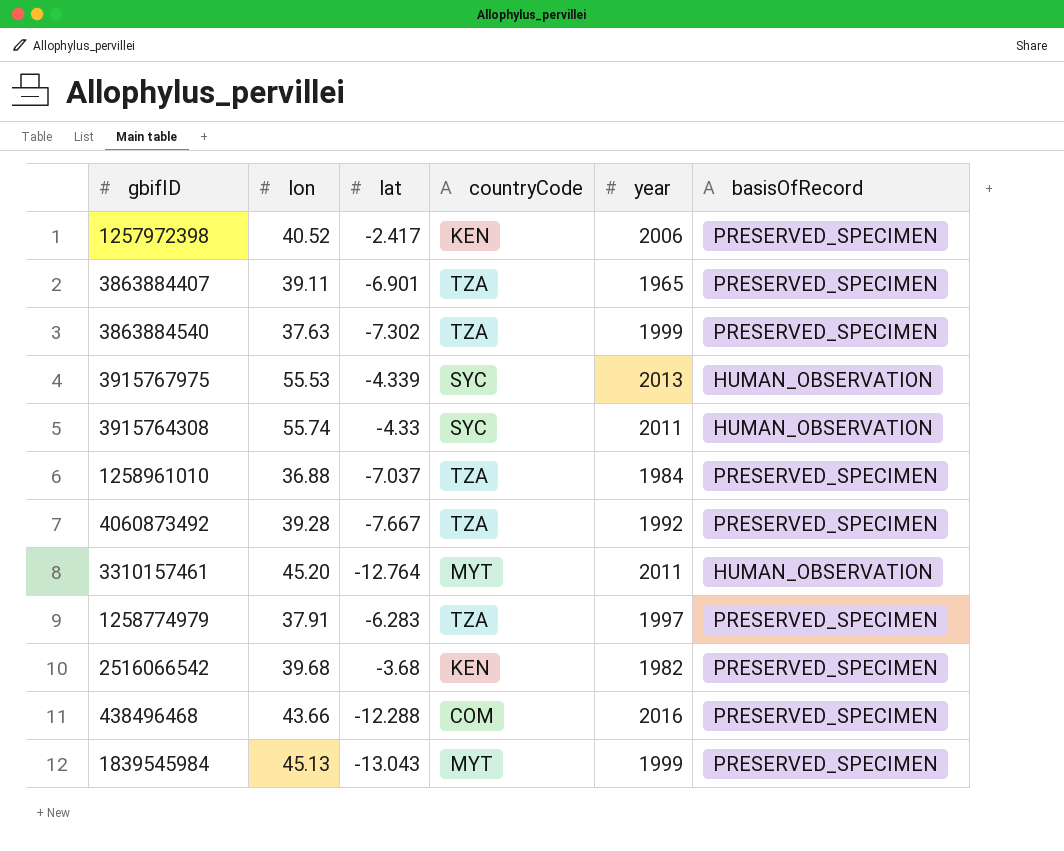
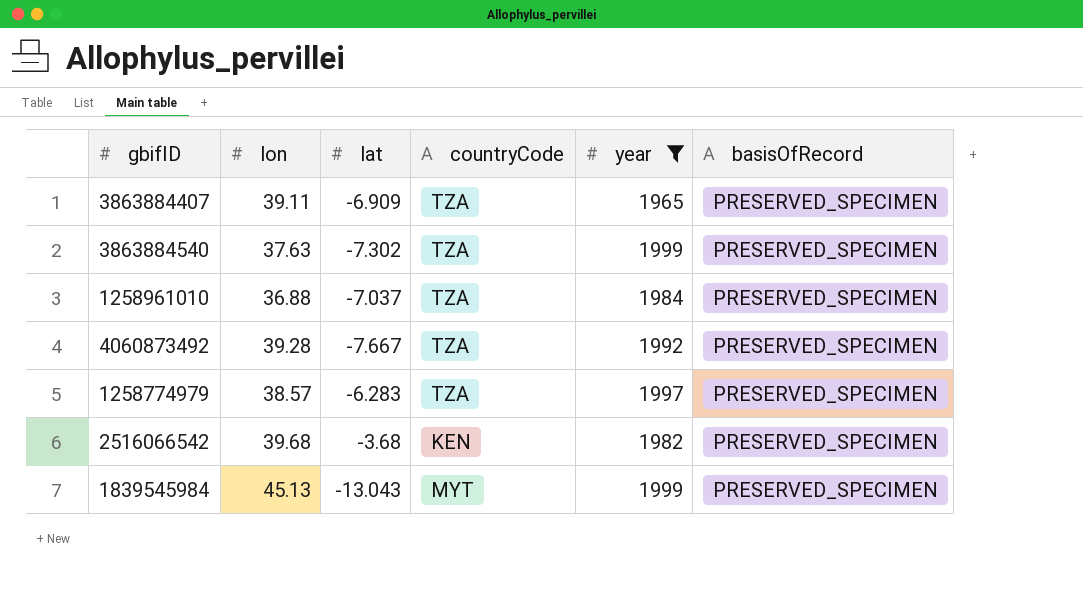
filter: none -> year <= 1999
3863884407 | lat: -6.901 -> -6.909
1258774979 | lon: 37.91 -> 38.57

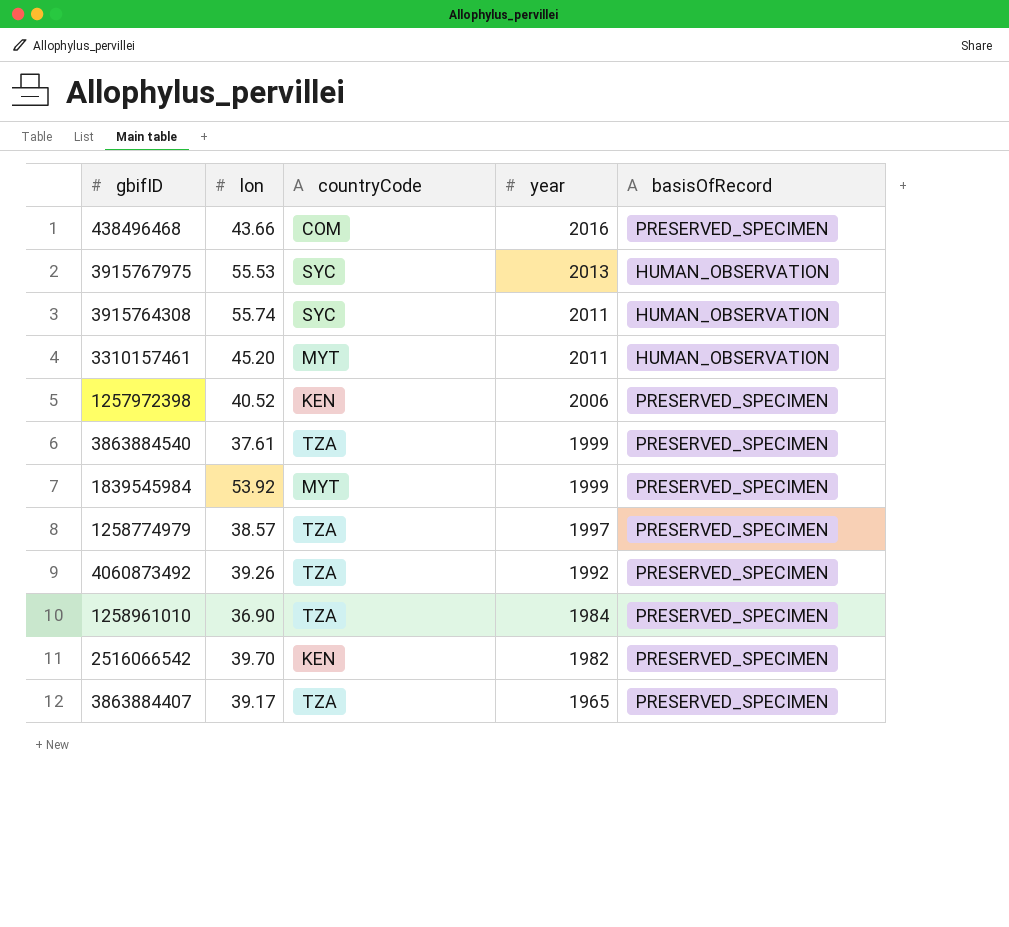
filter: year <= 1999 -> none
row order: none -> year descending
column lat | position: 3 -> none
3863884540 | lon: 37.63 -> 37.61
1839545984 | lon: 45.13 -> 53.92
4060873492 | lon: 39.28 -> 39.26
1258961010 | lon: 36.88 -> 36.90
2516066542 | lon: 39.68 -> 39.70
3863884407 | lon: 39.11 -> 39.17

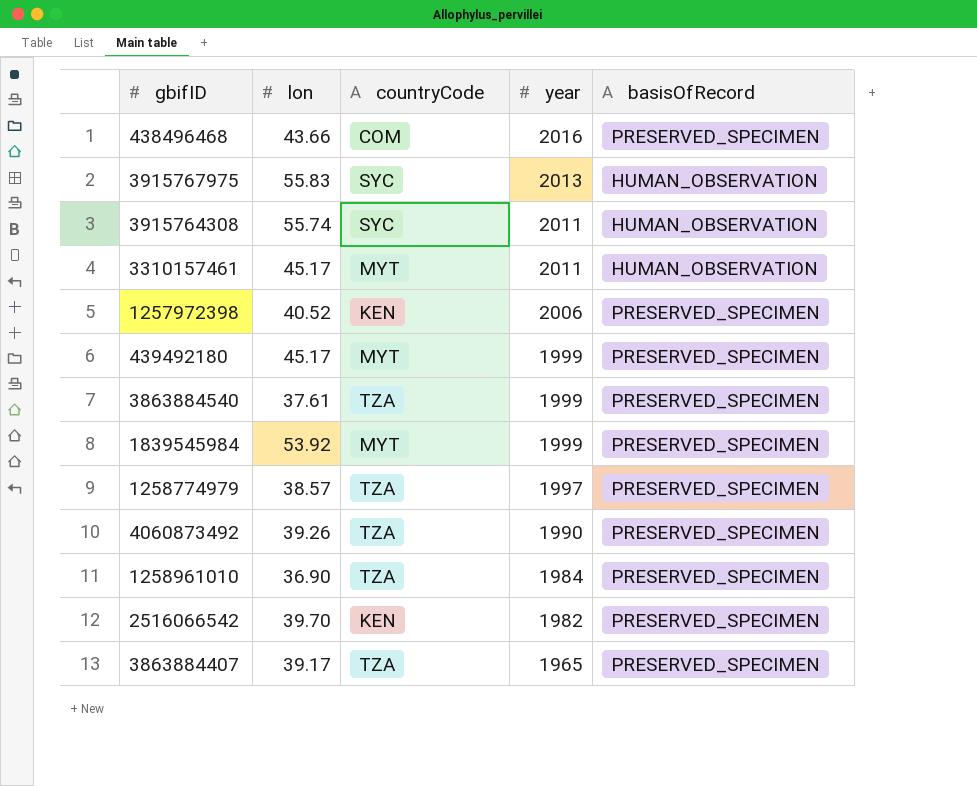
3915767975 | lon: 55.53 -> 55.83
3310157461 | lon: 45.20 -> 45.17
row 439492180: none -> 45.17 | MYT | 1999 | PRESERVED_SPECIMEN
4060873492 | year: 1992 -> 1990

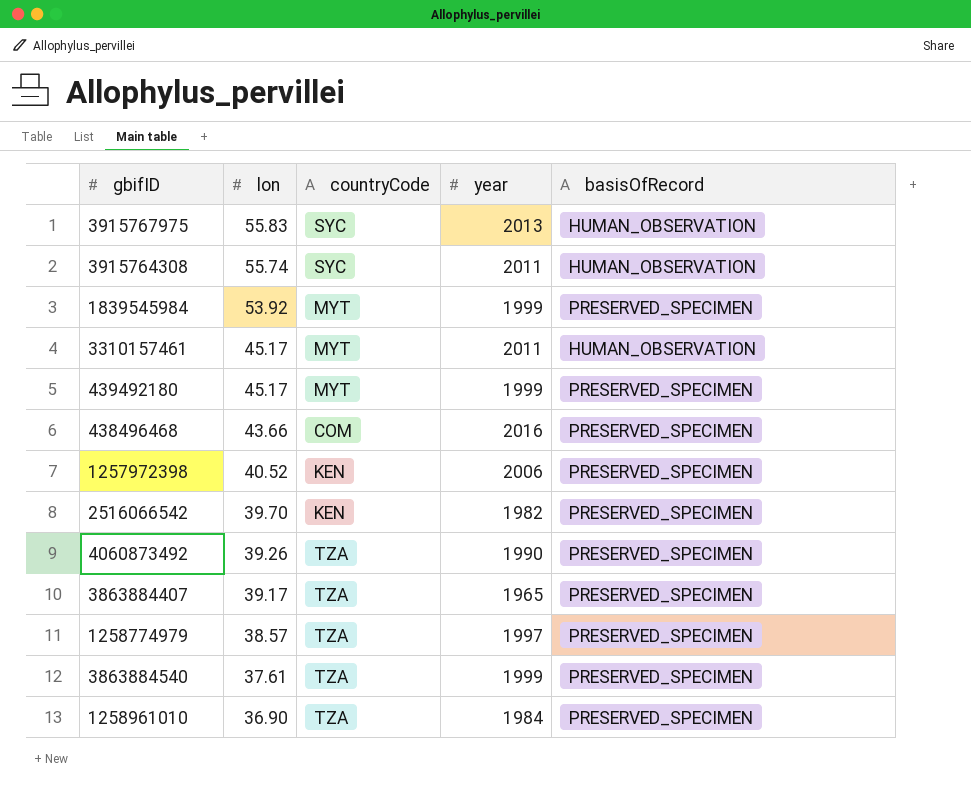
row order: year descending -> lon descending

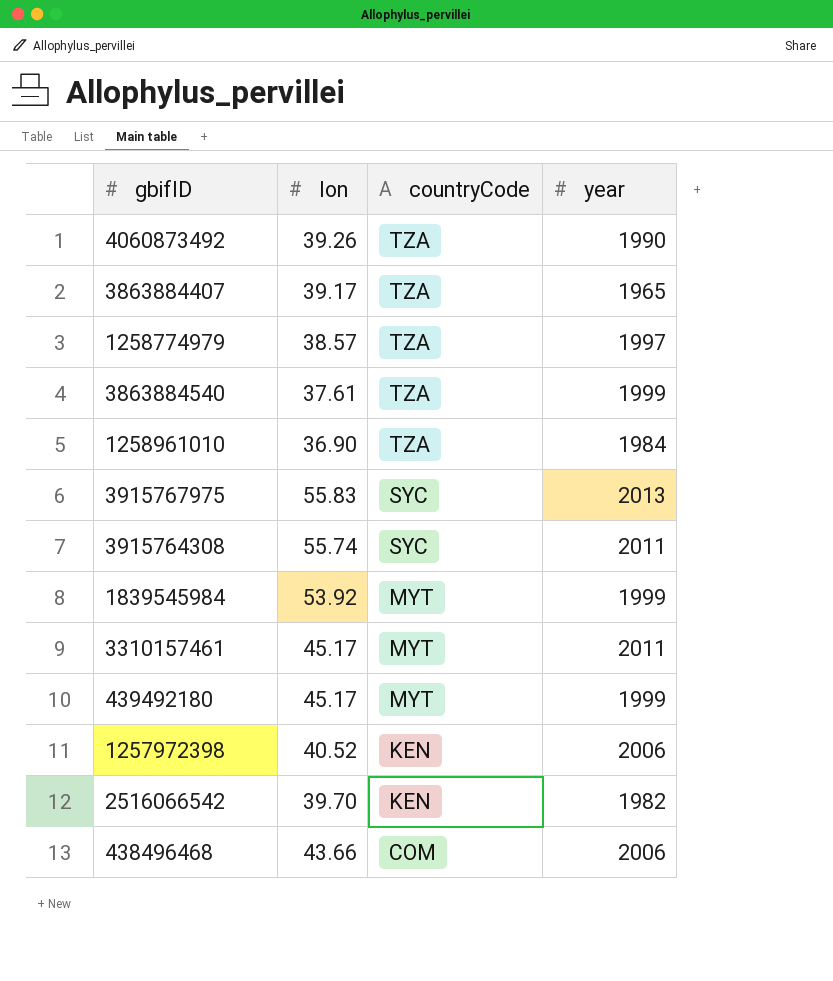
row order: lon descending -> countryCode descending
column basisOfRecord | position: 5 -> none
438496468 | year: 2016 -> 2006

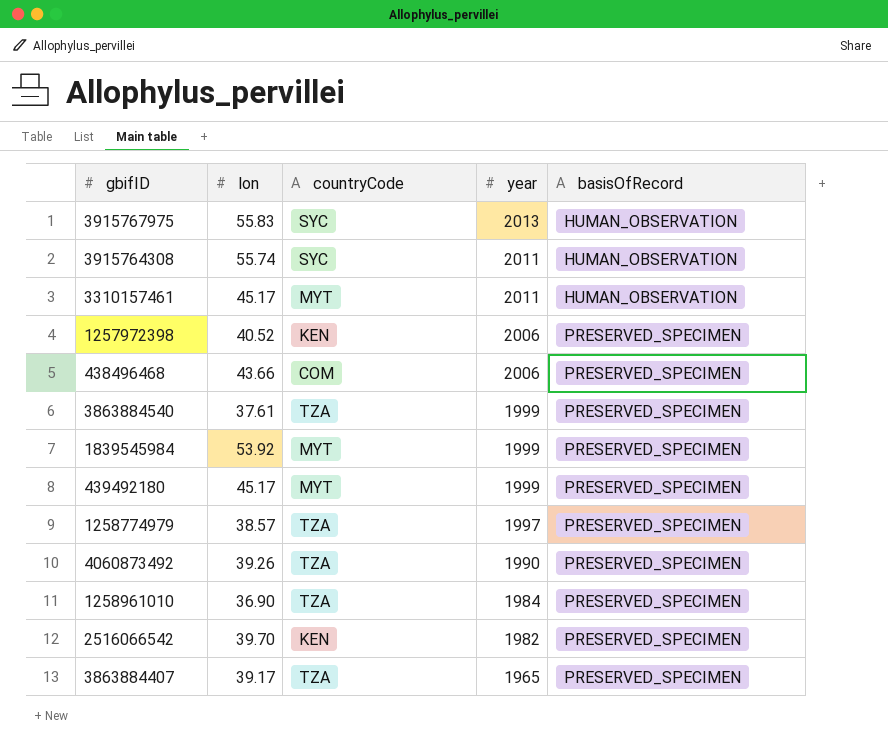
row order: countryCode descending -> year descending
column basisOfRecord | position: none -> 5

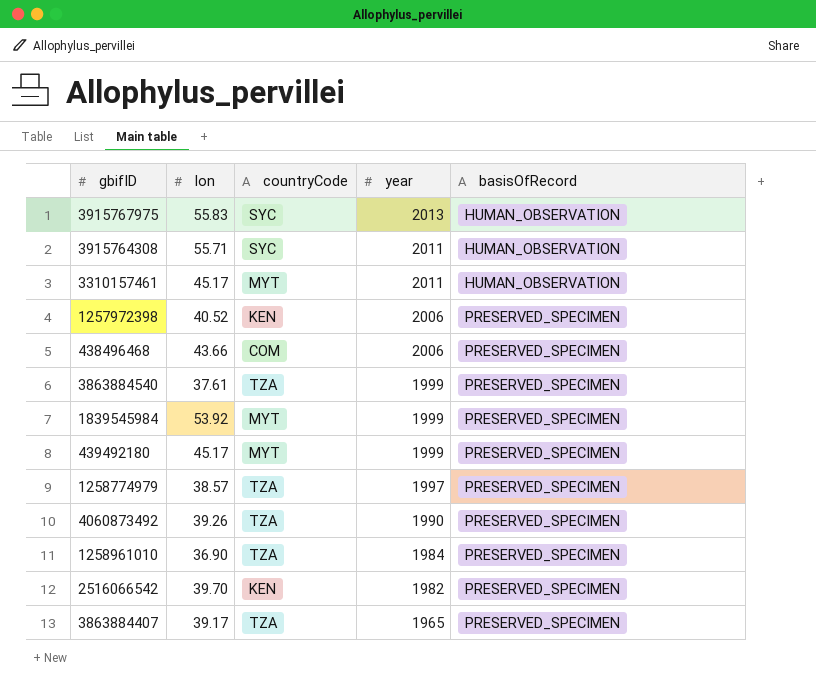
3915764308 | lon: 55.74 -> 55.71

